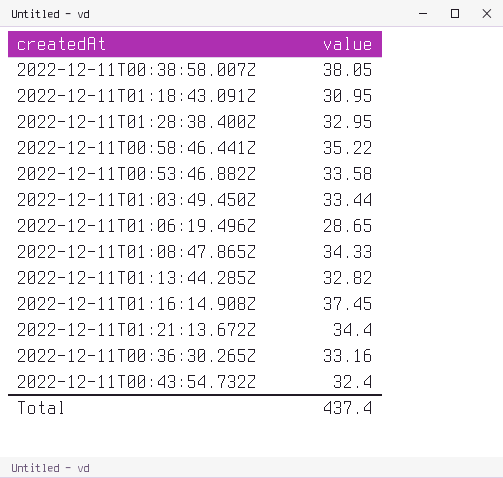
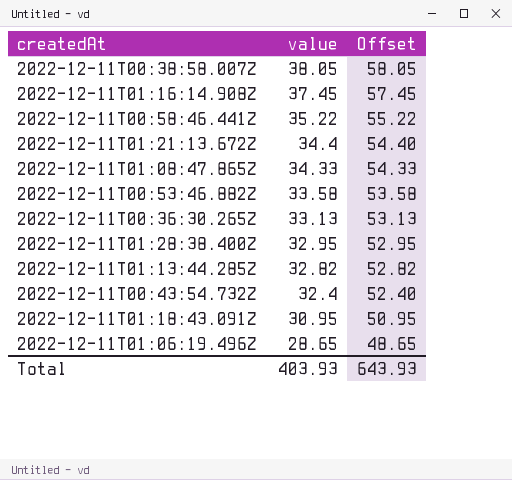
row order: none -> value descending
column Offset | formula: none -> [value] + 20
row 2022-12-11T01:03:49.450Z: 33.44 -> none
2022-12-11T00:36:30.265Z | value: 33.16 -> 33.13
Total | value: 437.4 -> 403.93

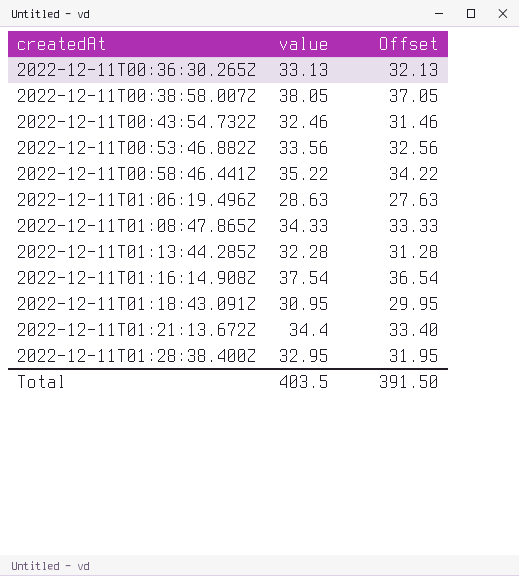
row order: value descending -> createdAt ascending
column Offset | formula: [value] + 20 -> [value] - 1
2022-12-11T00:43:54.732Z | value: 32.4 -> 32.46
2022-12-11T00:53:46.882Z | value: 33.58 -> 33.56
2022-12-11T01:06:19.496Z | value: 28.65 -> 28.63
2022-12-11T01:13:44.285Z | value: 32.82 -> 32.28
2022-12-11T01:16:14.908Z | value: 37.45 -> 37.54
Total | value: 403.93 -> 403.5
Total | Offset: 643.93 -> 391.50

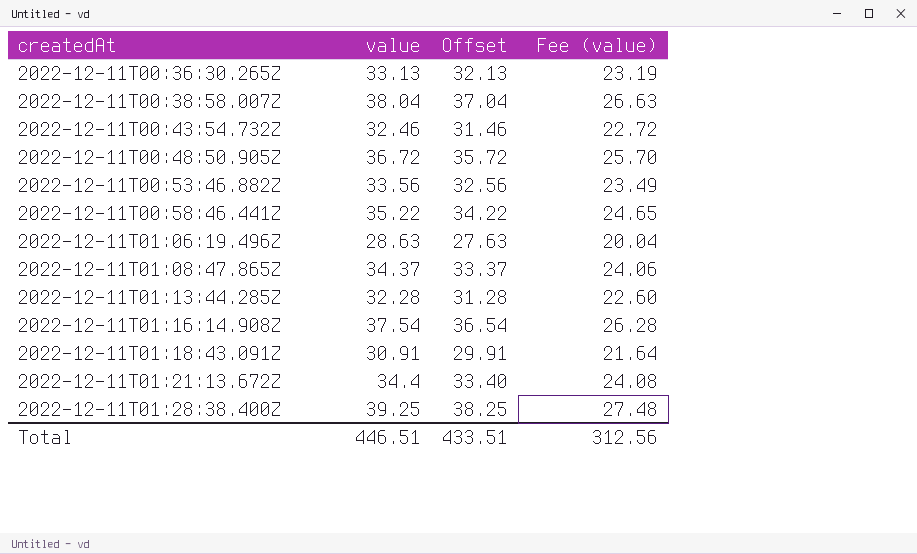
column Fee (value) | formula: none -> [value] * 0.7
2022-12-11T00:38:58.007Z | value: 38.05 -> 38.04
2022-12-11T00:38:58.007Z | Offset: 37.05 -> 37.04
row 2022-12-11T00:48:50.905Z: none -> 36.72 | 35.72 | 25.70
2022-12-11T01:08:47.865Z | value: 34.33 -> 34.37
2022-12-11T01:08:47.865Z | Offset: 33.33 -> 33.37
2022-12-11T01:18:43.091Z | value: 30.95 -> 30.91
2022-12-11T01:18:43.091Z | Offset: 29.95 -> 29.91
2022-12-11T01:28:38.400Z | value: 32.95 -> 39.25
2022-12-11T01:28:38.400Z | Offset: 31.95 -> 38.25
Total | value: 403.5 -> 446.51
Total | Offset: 391.50 -> 433.51

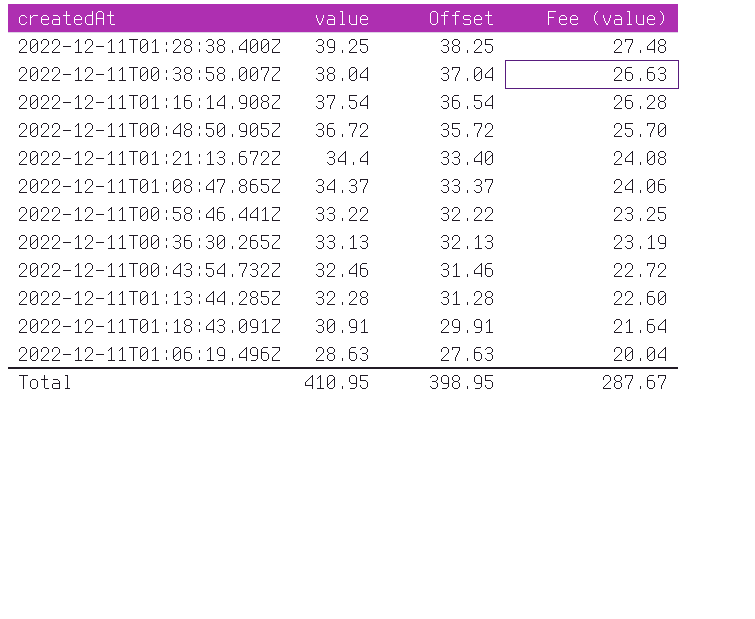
row order: createdAt ascending -> value descending
row 2022-12-11T00:53:46.882Z: 33.56 | 32.56 | 23.49 -> none
2022-12-11T00:58:46.441Z | value: 35.22 -> 33.22
2022-12-11T00:58:46.441Z | Offset: 34.22 -> 32.22
2022-12-11T00:58:46.441Z | Fee (value): 24.65 -> 23.25
Total | value: 446.51 -> 410.95
Total | Offset: 433.51 -> 398.95
Total | Fee (value): 312.56 -> 287.67

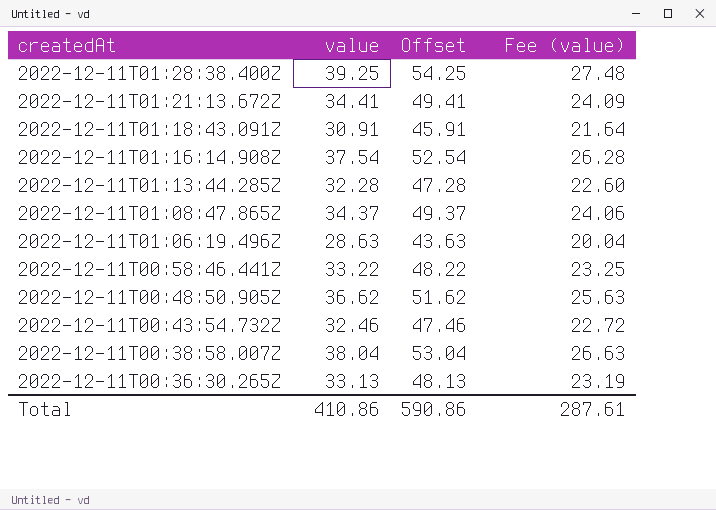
row order: value descending -> createdAt descending
column Offset | formula: [value] - 1 -> [value] + 15
2022-12-11T01:21:13.672Z | value: 34.4 -> 34.41
2022-12-11T01:21:13.672Z | Fee (value): 24.08 -> 24.09
2022-12-11T00:48:50.905Z | value: 36.72 -> 36.62
2022-12-11T00:48:50.905Z | Fee (value): 25.70 -> 25.63
Total | value: 410.95 -> 410.86
Total | Offset: 398.95 -> 590.86
Total | Fee (value): 287.67 -> 287.61

